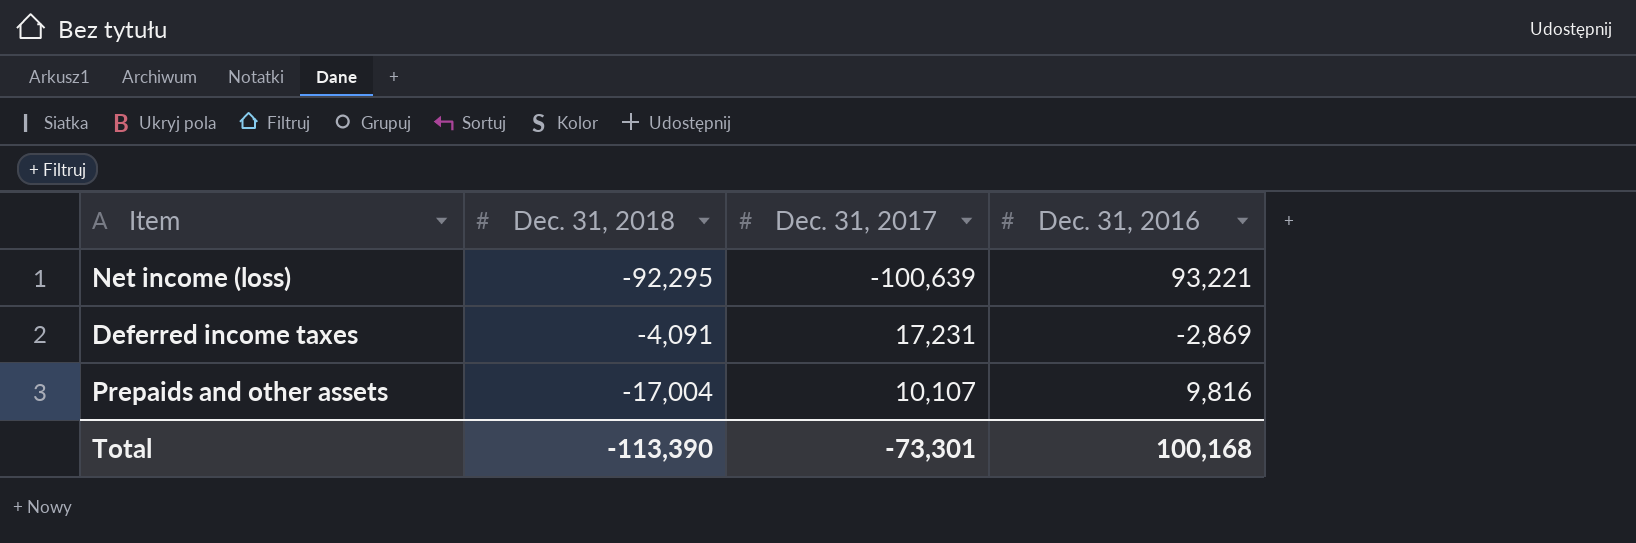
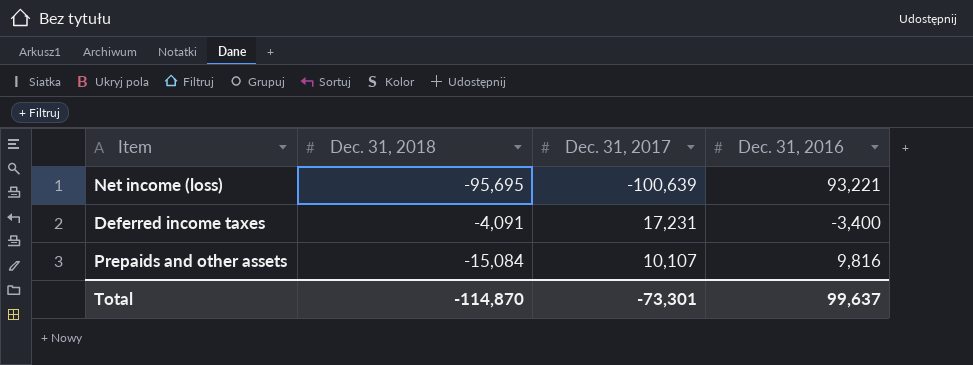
Net income (loss) | Dec. 31, 2018: -92,295 -> -95,695
Deferred income taxes | Dec. 31, 2016: -2,869 -> -3,400
Prepaids and other assets | Dec. 31, 2018: -17,004 -> -15,084
Total | Dec. 31, 2018: -113,390 -> -114,870
Total | Dec. 31, 2016: 100,168 -> 99,637

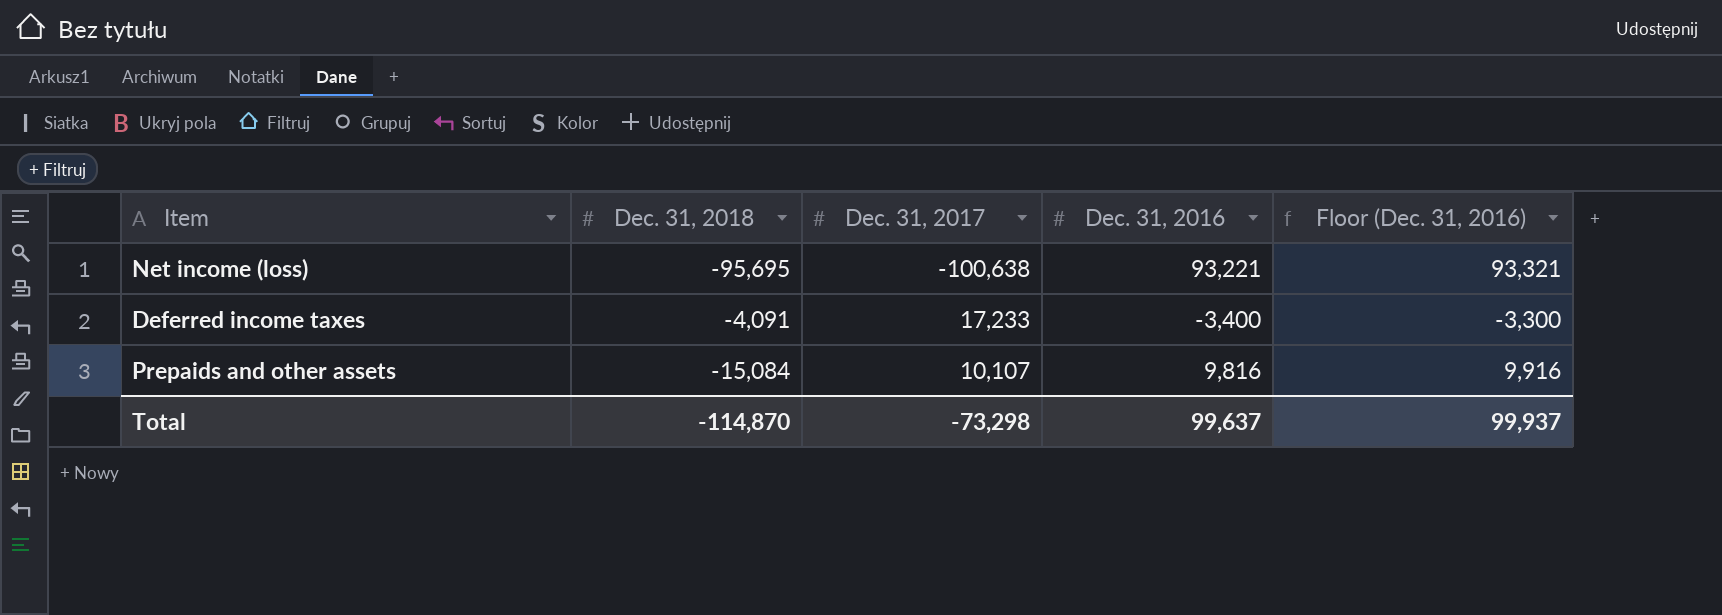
column Floor (Dec. 31, 2016) | formula: none -> [Dec. 31, 2016] + 100
Net income (loss) | Dec. 31, 2017: -100,639 -> -100,638
Deferred income taxes | Dec. 31, 2017: 17,231 -> 17,233
Total | Dec. 31, 2017: -73,301 -> -73,298

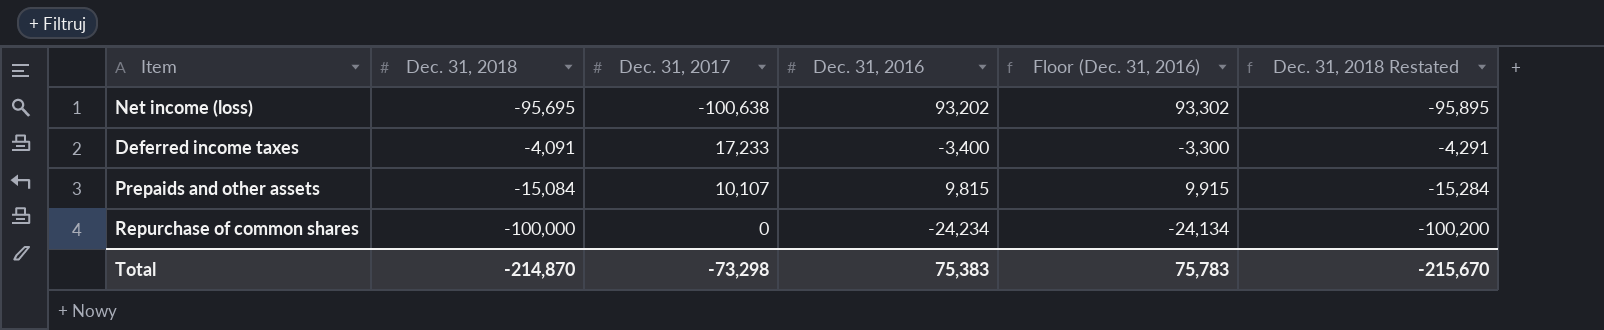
column Dec. 31, 2018 Restated | formula: none -> [Dec. 31, 2018] - 200
Net income (loss) | Dec. 31, 2016: 93,221 -> 93,202
Net income (loss) | Floor (Dec. 31, 2016): 93,321 -> 93,302
Prepaids and other assets | Dec. 31, 2016: 9,816 -> 9,815
Prepaids and other assets | Floor (Dec. 31, 2016): 9,916 -> 9,915
row Repurchase of common shares: none -> -100,000 | 0 | -24,234 | -24,134 | -100,200
Total | Dec. 31, 2018: -114,870 -> -214,870
Total | Dec. 31, 2016: 99,637 -> 75,383
Total | Floor (Dec. 31, 2016): 99,937 -> 75,783

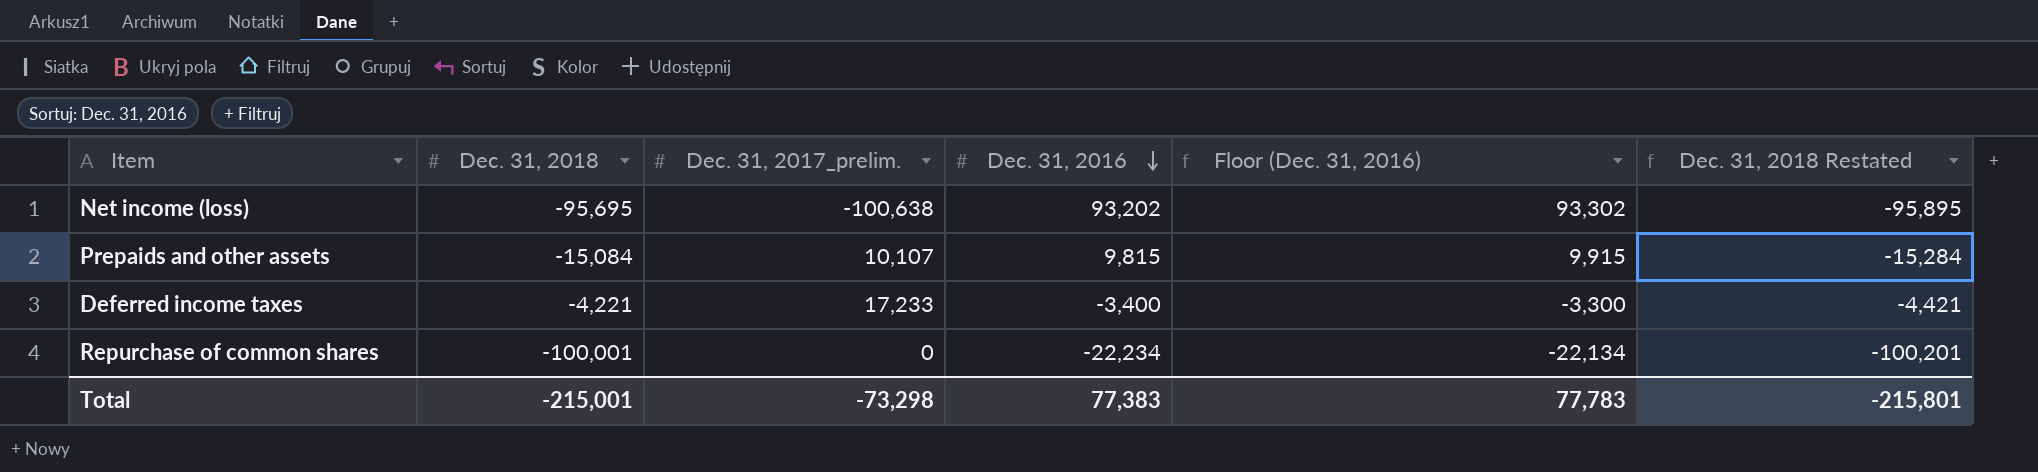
row order: none -> Dec. 31, 2016 descending
column name: Dec. 31, 2017 -> Dec. 31, 2017_prelim.
Deferred income taxes | Dec. 31, 2018: -4,091 -> -4,221
Deferred income taxes | Dec. 31, 2018 Restated: -4,291 -> -4,421
Repurchase of common shares | Dec. 31, 2018: -100,000 -> -100,001
Repurchase of common shares | Dec. 31, 2016: -24,234 -> -22,234
Repurchase of common shares | Floor (Dec. 31, 2016): -24,134 -> -22,134
Repurchase of common shares | Dec. 31, 2018 Restated: -100,200 -> -100,201
Total | Dec. 31, 2018: -214,870 -> -215,001
Total | Dec. 31, 2016: 75,383 -> 77,383
Total | Floor (Dec. 31, 2016): 75,783 -> 77,783
Total | Dec. 31, 2018 Restated: -215,670 -> -215,801

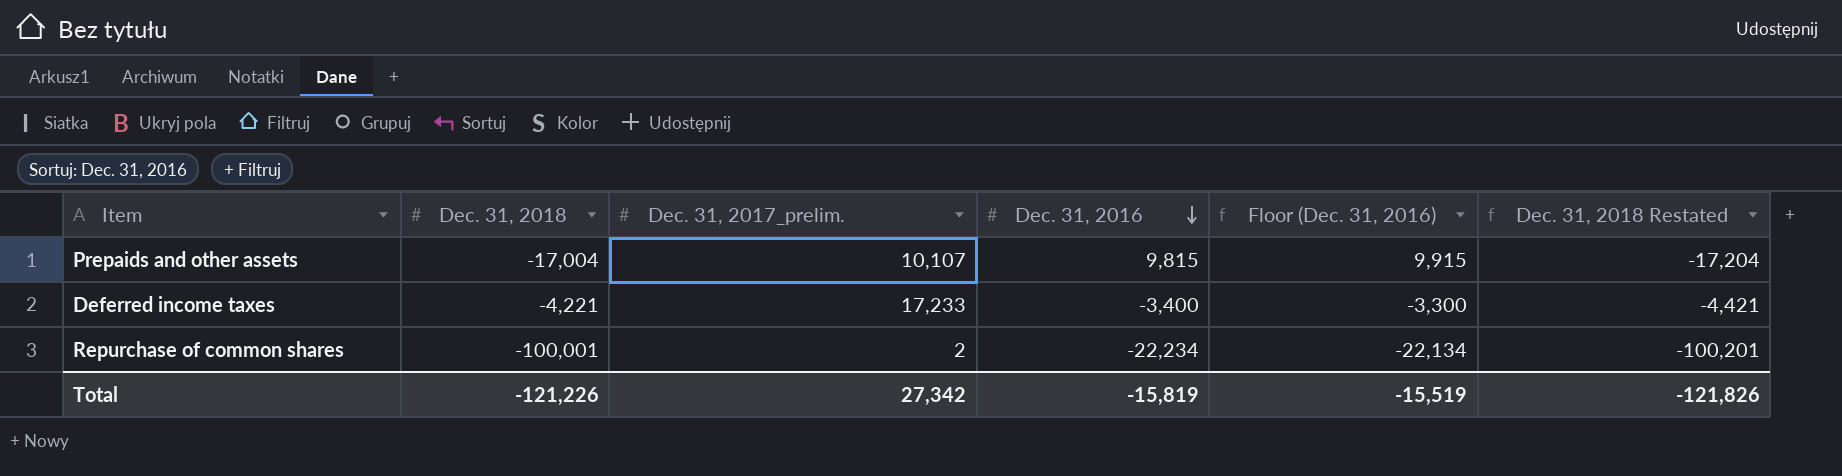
row Net income (loss): -95,695 | -100,638 | 93,202 | 93,302 | -95,895 -> none
Prepaids and other assets | Dec. 31, 2018: -15,084 -> -17,004
Prepaids and other assets | Dec. 31, 2018 Restated: -15,284 -> -17,204
Repurchase of common shares | Dec. 31, 2017_prelim.: 0 -> 2
Total | Dec. 31, 2018: -215,001 -> -121,226
Total | Dec. 31, 2017_prelim.: -73,298 -> 27,342
Total | Dec. 31, 2016: 77,383 -> -15,819
Total | Floor (Dec. 31, 2016): 77,783 -> -15,519
Total | Dec. 31, 2018 Restated: -215,801 -> -121,826

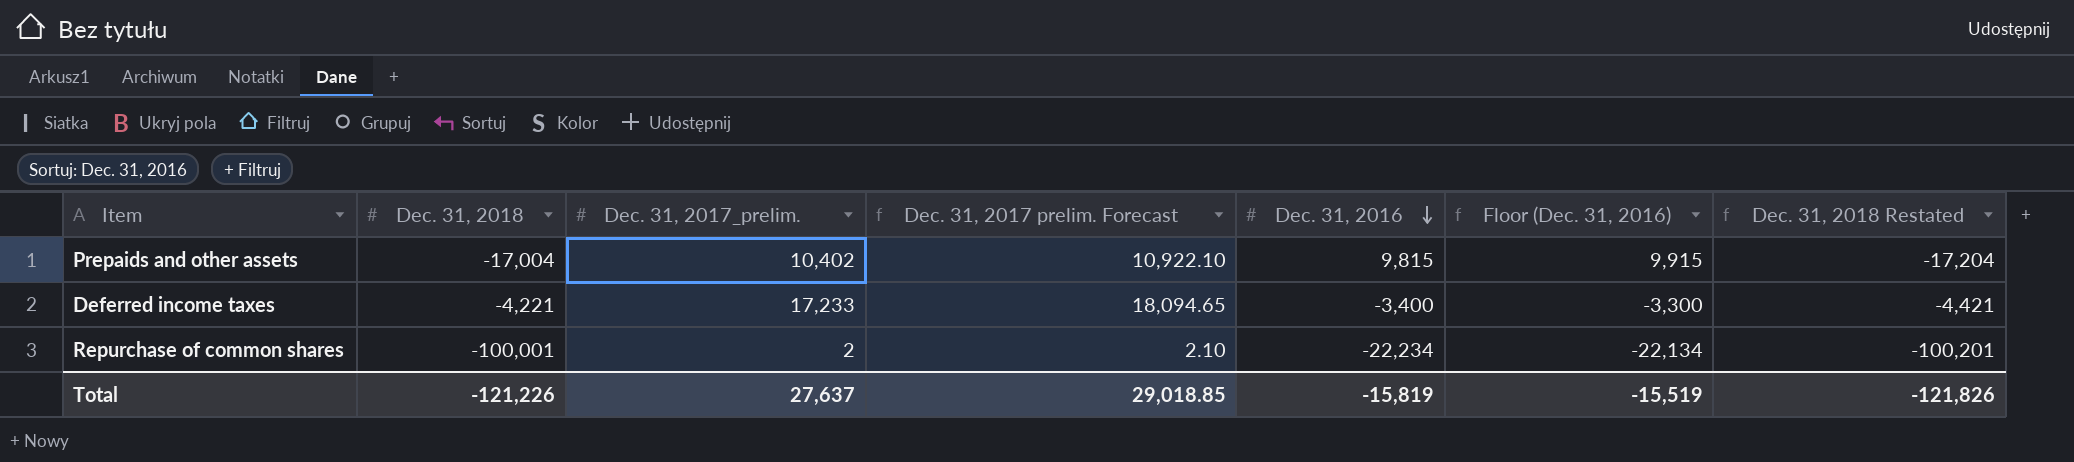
column Dec. 31, 2017 prelim. Forecast | formula: none -> [Dec. 31, 2017_prelim.] * 1.05
Prepaids and other assets | Dec. 31, 2017_prelim.: 10,107 -> 10,402
Total | Dec. 31, 2017_prelim.: 27,342 -> 27,637

